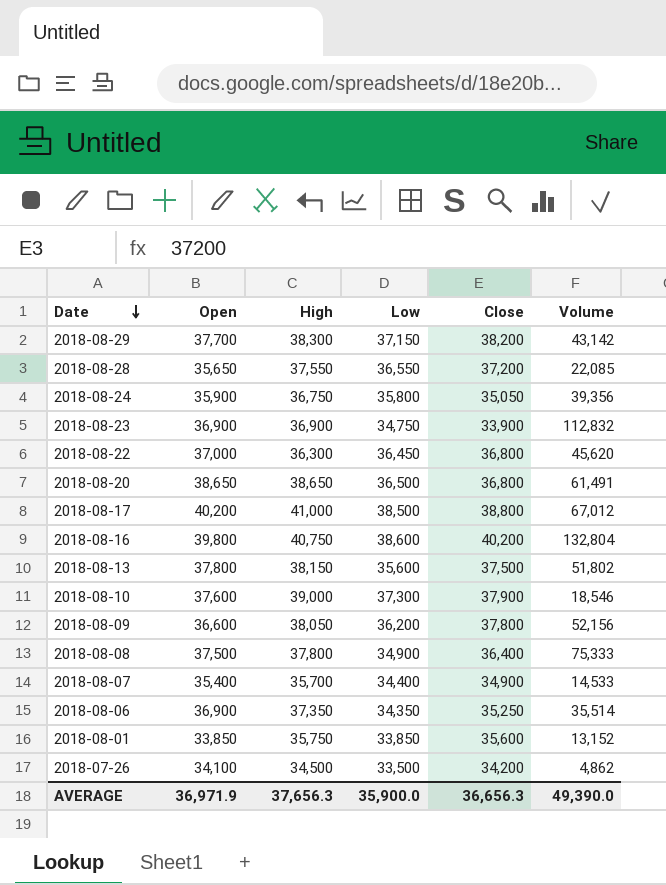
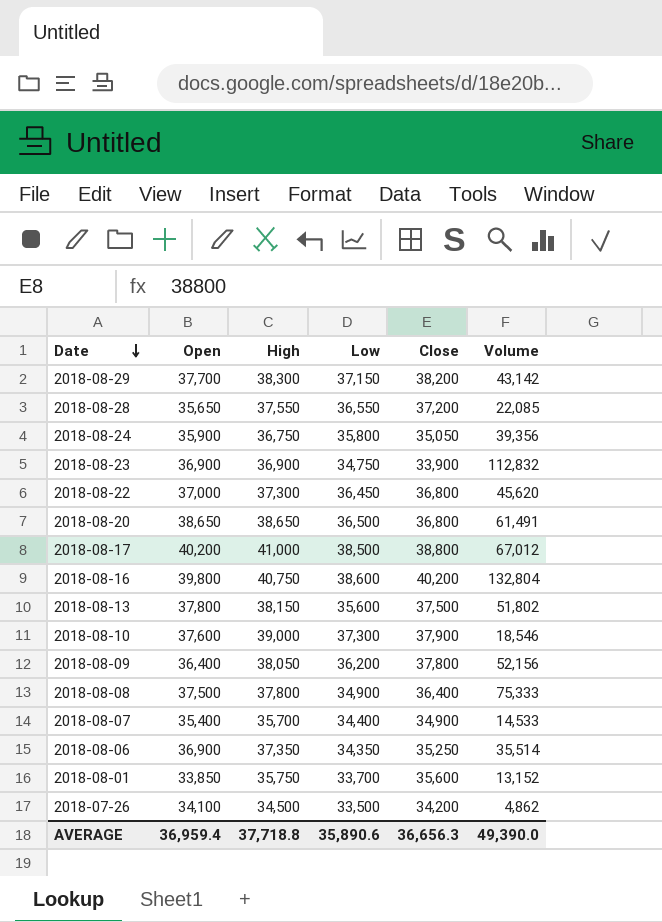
2018-08-22 | High: 36,300 -> 37,300
2018-08-09 | Open: 36,600 -> 36,400
2018-08-01 | Low: 33,850 -> 33,700
AVERAGE | Open: 36,971.9 -> 36,959.4
AVERAGE | High: 37,656.3 -> 37,718.8
AVERAGE | Low: 35,900.0 -> 35,890.6

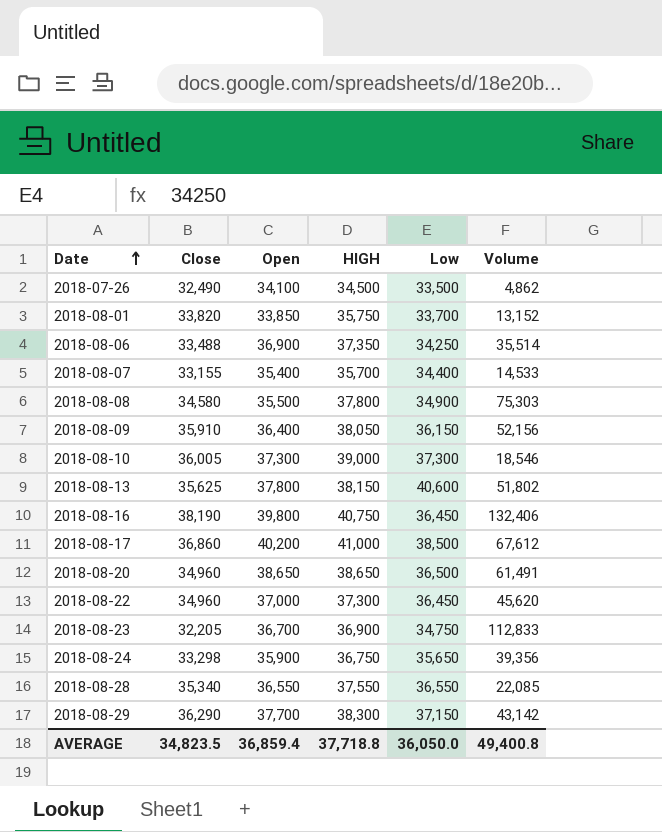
row order: Date descending -> Date ascending
column Close | position: 5 -> 2
column name: High -> HIGH
2018-07-26 | Close: 34,200 -> 32,490
2018-08-01 | Close: 35,600 -> 33,820
2018-08-06 | Close: 35,250 -> 33,488
2018-08-06 | Low: 34,350 -> 34,250
2018-08-07 | Close: 34,900 -> 33,155
2018-08-08 | Close: 36,400 -> 34,580
2018-08-08 | Open: 37,500 -> 35,500
2018-08-08 | Volume: 75,333 -> 75,303
2018-08-09 | Close: 37,800 -> 35,910
2018-08-09 | Low: 36,200 -> 36,150
2018-08-10 | Close: 37,900 -> 36,005
2018-08-10 | Open: 37,600 -> 37,300
2018-08-13 | Close: 37,500 -> 35,625
2018-08-13 | Low: 35,600 -> 40,600
2018-08-16 | Close: 40,200 -> 38,190
2018-08-16 | Low: 38,600 -> 36,450
2018-08-16 | Volume: 132,804 -> 132,406
2018-08-17 | Close: 38,800 -> 36,860
2018-08-17 | Volume: 67,012 -> 67,612
2018-08-20 | Close: 36,800 -> 34,960
2018-08-22 | Close: 36,800 -> 34,960
2018-08-23 | Close: 33,900 -> 32,205
2018-08-23 | Open: 36,900 -> 36,700
2018-08-23 | Volume: 112,832 -> 112,833
2018-08-24 | Close: 35,050 -> 33,298
2018-08-24 | Low: 35,800 -> 35,650
2018-08-28 | Close: 37,200 -> 35,340
2018-08-28 | Open: 35,650 -> 36,550
2018-08-29 | Close: 38,200 -> 36,290
AVERAGE | Close: 36,656.3 -> 34,823.5
AVERAGE | Open: 36,959.4 -> 36,859.4
AVERAGE | Low: 35,890.6 -> 36,050.0
AVERAGE | Volume: 49,390.0 -> 49,400.8

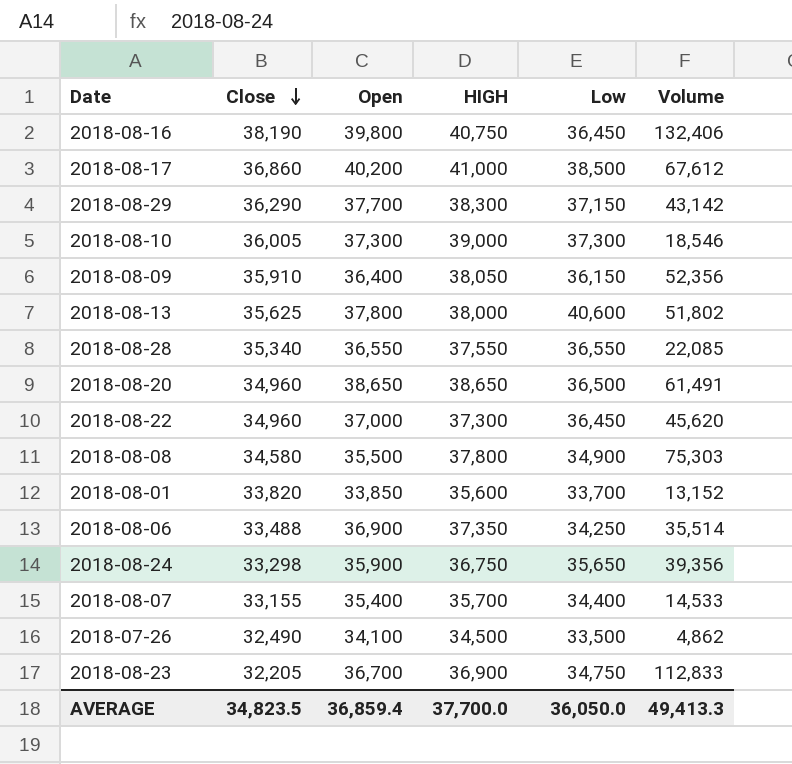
row order: Date ascending -> Close descending
2018-08-09 | Volume: 52,156 -> 52,356
2018-08-13 | HIGH: 38,150 -> 38,000
2018-08-01 | HIGH: 35,750 -> 35,600
AVERAGE | HIGH: 37,718.8 -> 37,700.0
AVERAGE | Volume: 49,400.8 -> 49,413.3

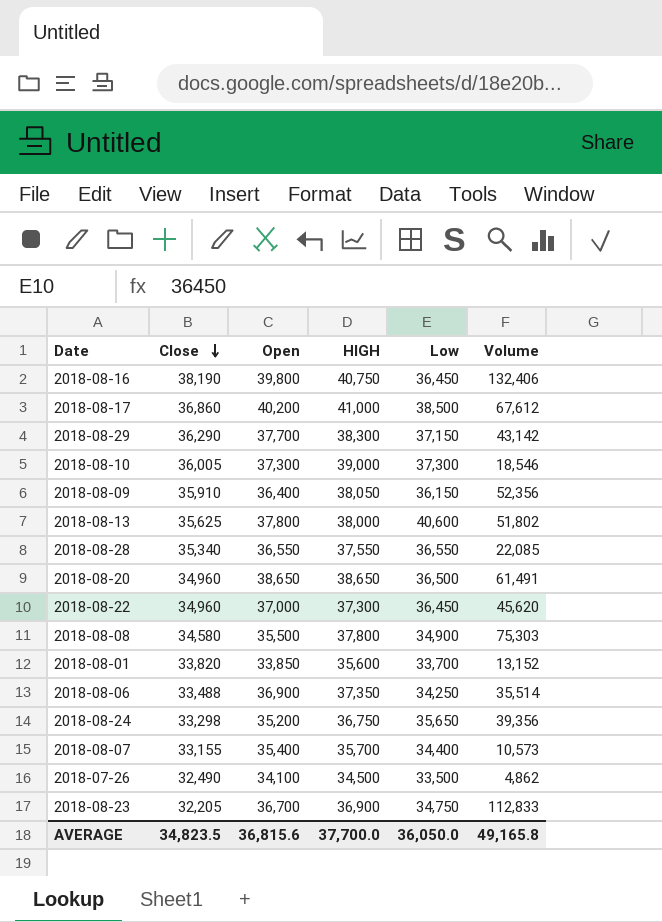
2018-08-24 | Open: 35,900 -> 35,200
2018-08-07 | Volume: 14,533 -> 10,573
AVERAGE | Open: 36,859.4 -> 36,815.6
AVERAGE | Volume: 49,413.3 -> 49,165.8

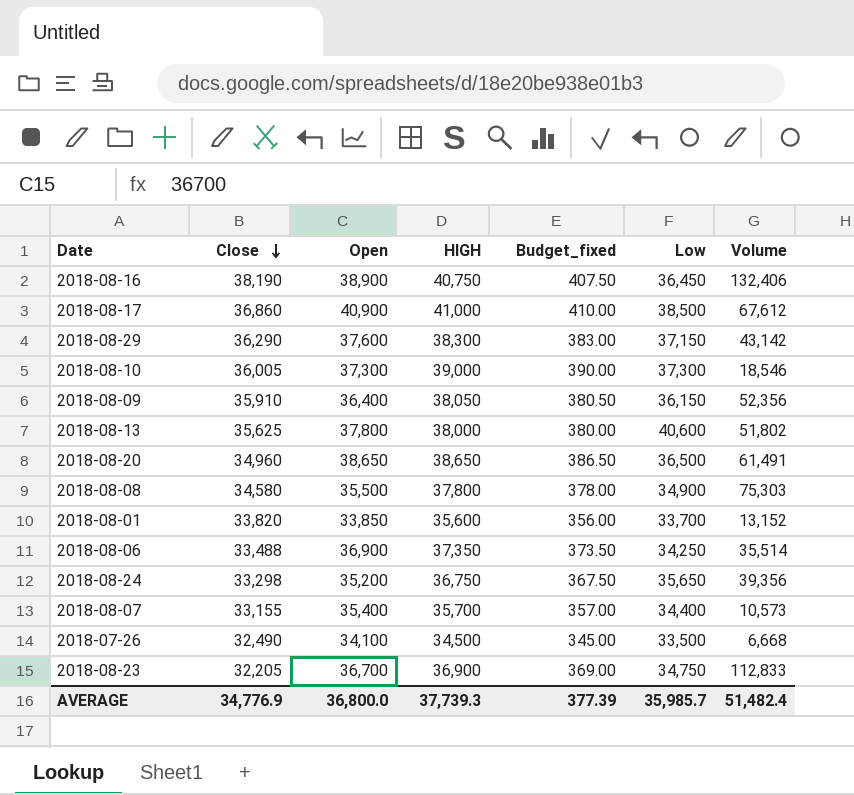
column Budget_fixed | formula: none -> [HIGH] * 0.01
row 2018-08-28: 35,340 | 36,550 | 37,550 | 36,550 | 22,085 -> none
row 2018-08-22: 34,960 | 37,000 | 37,300 | 36,450 | 45,620 -> none
2018-08-16 | Open: 39,800 -> 38,900
2018-08-17 | Open: 40,200 -> 40,900
2018-08-29 | Open: 37,700 -> 37,600
2018-07-26 | Volume: 4,862 -> 6,668
AVERAGE | Close: 34,823.5 -> 34,776.9
AVERAGE | Open: 36,815.6 -> 36,800.0
AVERAGE | HIGH: 37,700.0 -> 37,739.3
AVERAGE | Low: 36,050.0 -> 35,985.7
AVERAGE | Volume: 49,165.8 -> 51,482.4

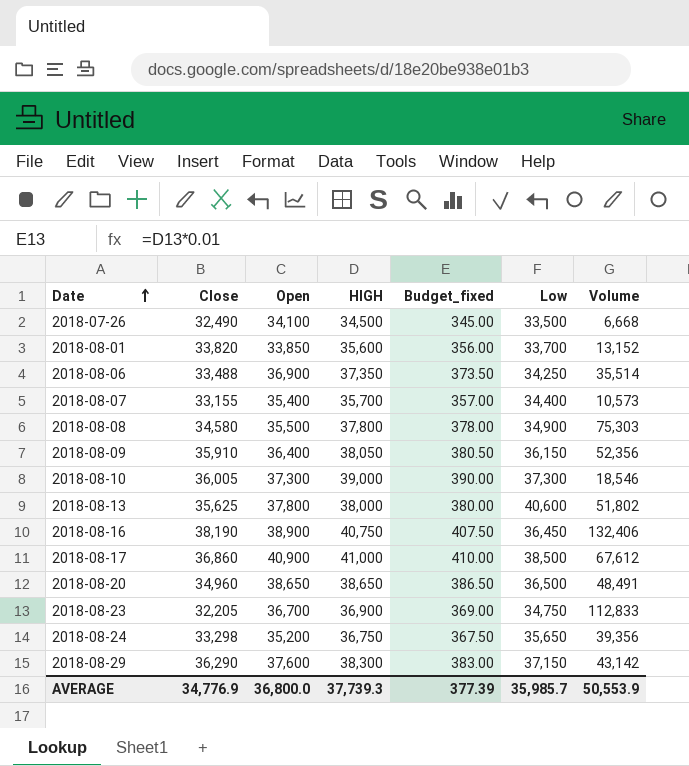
row order: Close descending -> Date ascending
2018-08-20 | Volume: 61,491 -> 48,491
AVERAGE | Volume: 51,482.4 -> 50,553.9

